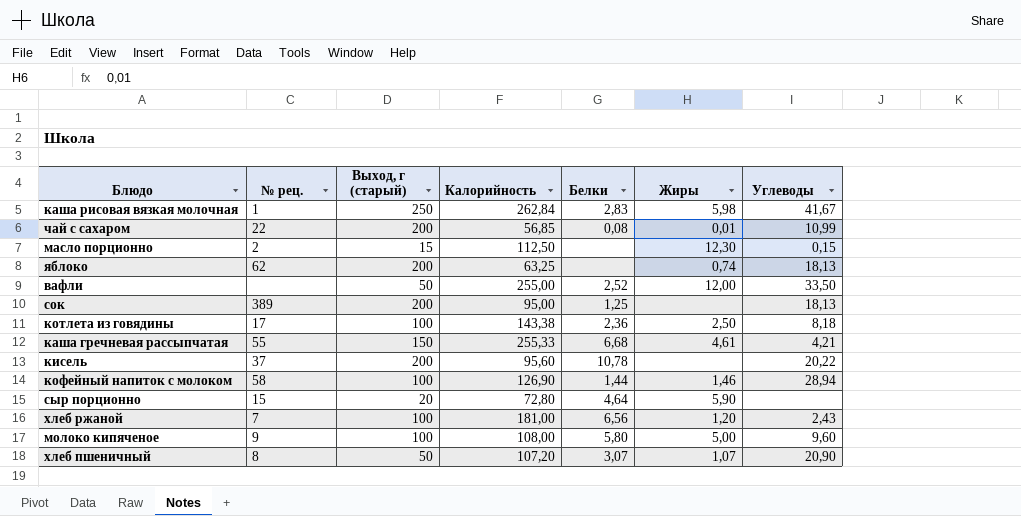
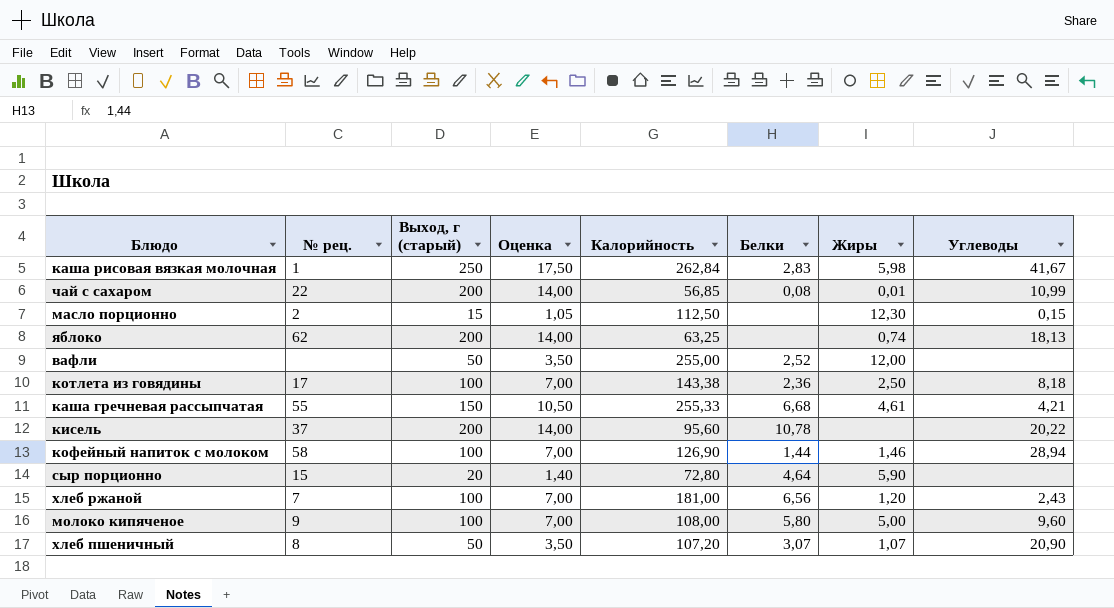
column Оценка | formula: none -> [Выход, г (старый)] * 0,07
row сок: 389 | 200 | 95,00 | 1,25 | none | 18,13 -> none
вафли | Углеводы: 33,50 -> none

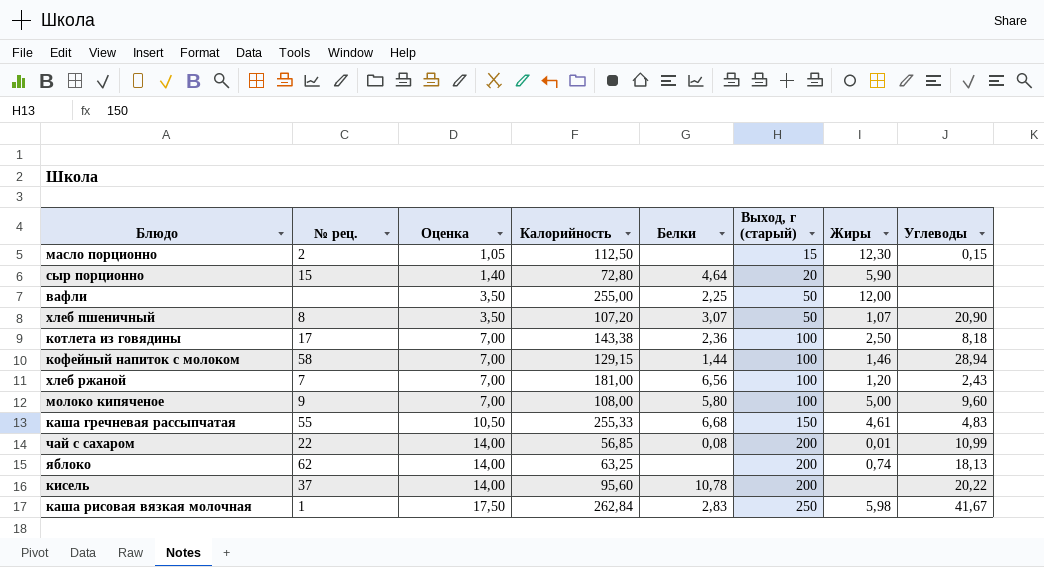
row order: none -> Оценка ascending
column Выход, г (старый) | position: 3 -> 6
вафли | Белки: 2,52 -> 2,25
кофейный напиток с молоком | Калорийность: 126,90 -> 129,15
каша гречневая рассыпчатая | Углеводы: 4,21 -> 4,83

